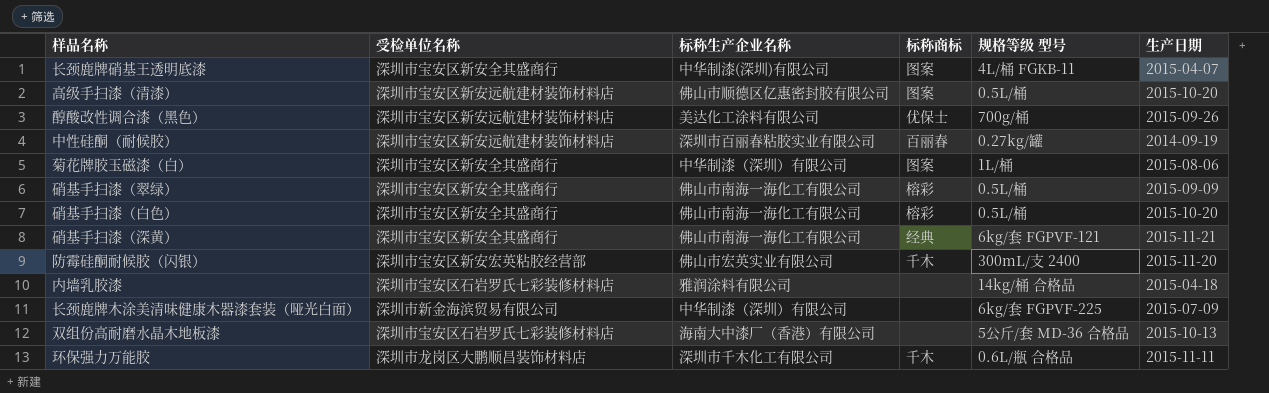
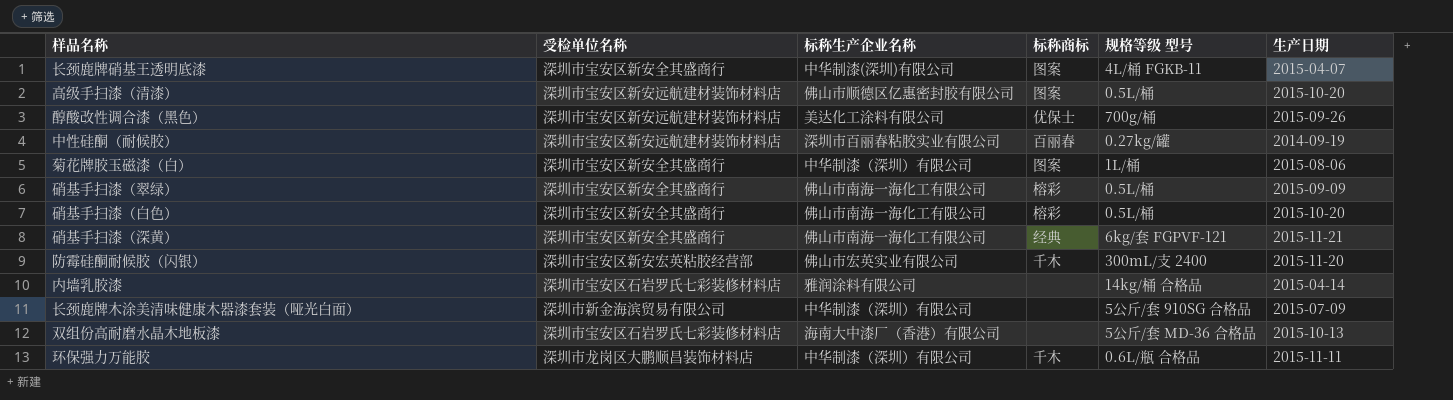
内墙乳胶漆 | 生产日期: 2015-04-18 -> 2015-04-14
长颈鹿牌木涂美清味健康木器漆套装（哑光白面） | 规格等级 型号: 6kg/套 FGPVF-225 -> 5公斤/套 910SG 合格品
环保强力万能胶 | 标称生产企业名称: 深圳市千木化工有限公司 -> 中华制漆（深圳）有限公司

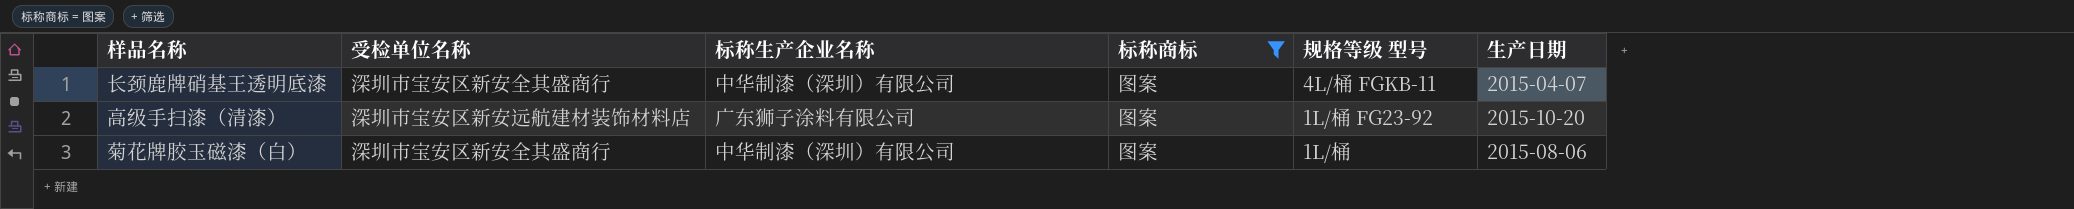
filter: none -> 标称商标 = 图案
长颈鹿牌硝基王透明底漆 | 标称生产企业名称: 中华制漆(深圳)有限公司 -> 中华制漆（深圳）有限公司
高级手扫漆（清漆） | 标称生产企业名称: 佛山市顺德区亿惠密封胶有限公司 -> 广东狮子涂料有限公司
高级手扫漆（清漆） | 规格等级 型号: 0.5L/桶 -> 1L/桶 FG23-92

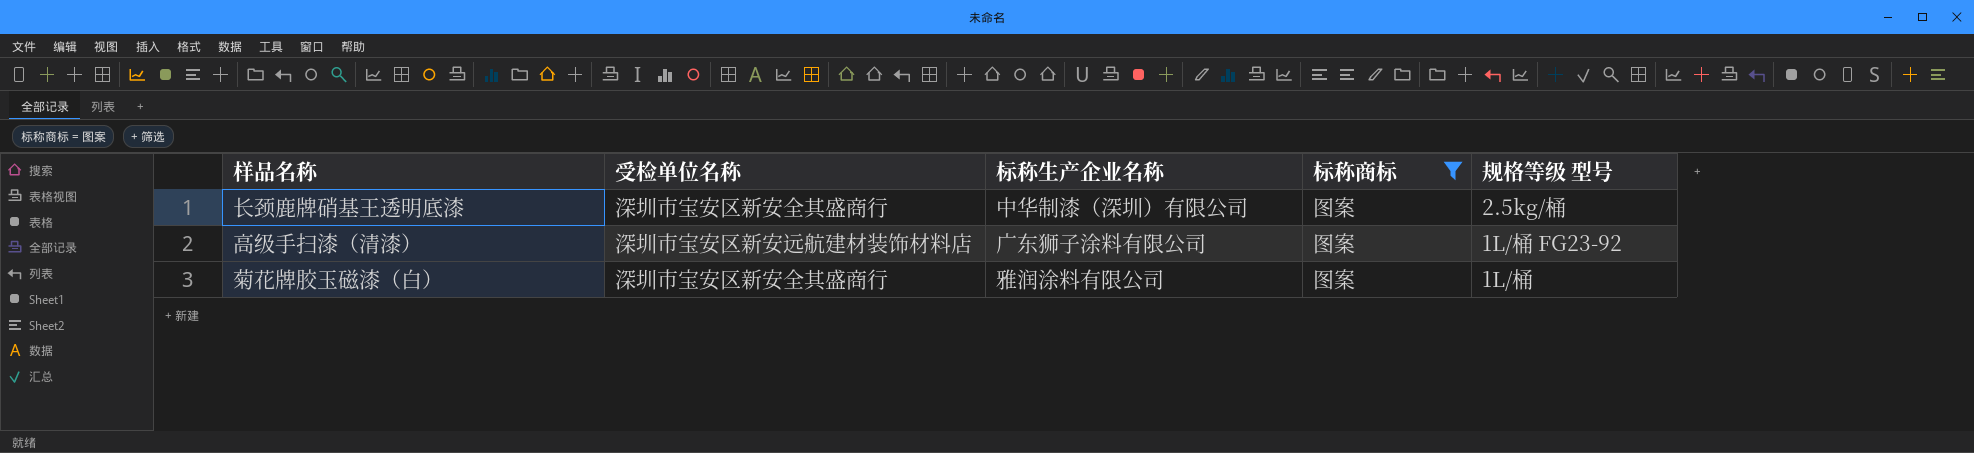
column 生产日期 | position: 6 -> none
长颈鹿牌硝基王透明底漆 | 规格等级 型号: 4L/桶 FGKB-11 -> 2.5kg/桶
菊花牌胶玉磁漆（白） | 标称生产企业名称: 中华制漆（深圳）有限公司 -> 雅润涂料有限公司

